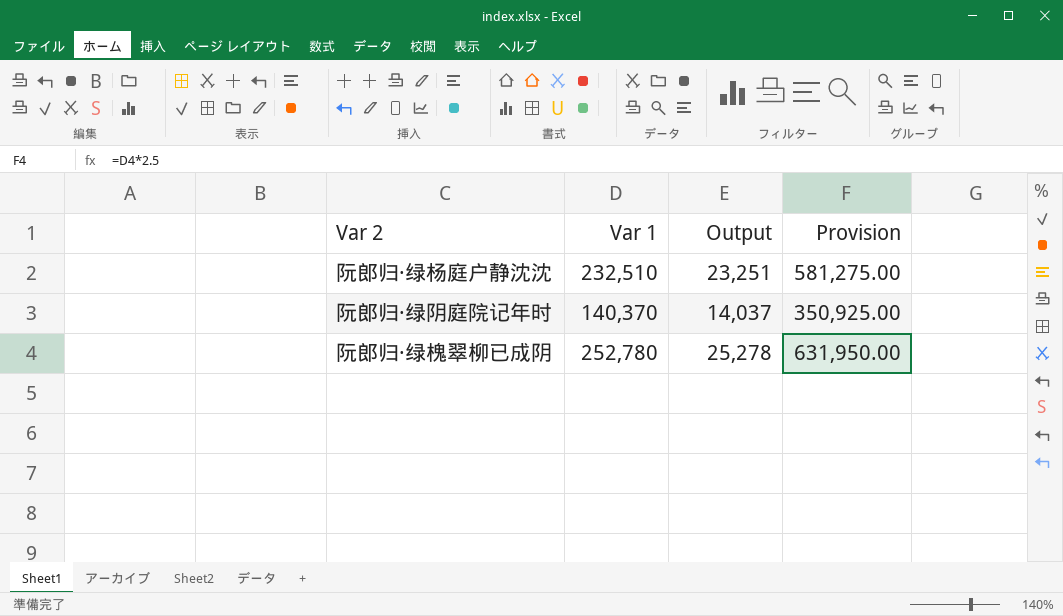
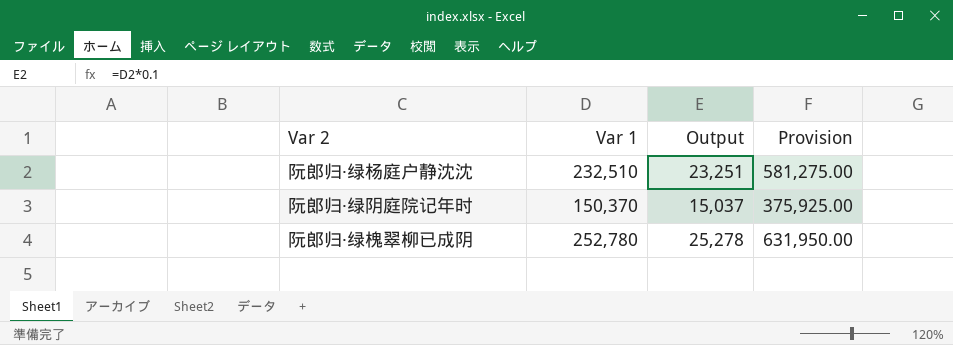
阮郎归·绿阴庭院记年时 | Var 1: 140,370 -> 150,370
阮郎归·绿阴庭院记年时 | Output: 14,037 -> 15,037
阮郎归·绿阴庭院记年时 | Provision: 350,925.00 -> 375,925.00

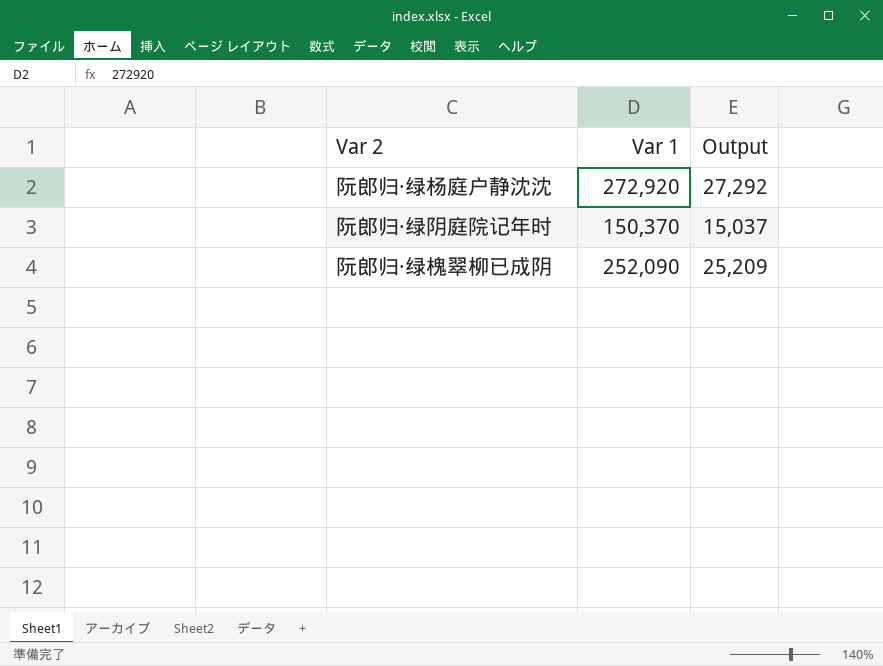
column Provision | formula: [Var 1] * 2.5 -> none
阮郎归·绿杨庭户静沈沈 | Var 1: 232,510 -> 272,920
阮郎归·绿杨庭户静沈沈 | Output: 23,251 -> 27,292
阮郎归·绿槐翠柳已成阴 | Var 1: 252,780 -> 252,090
阮郎归·绿槐翠柳已成阴 | Output: 25,278 -> 25,209

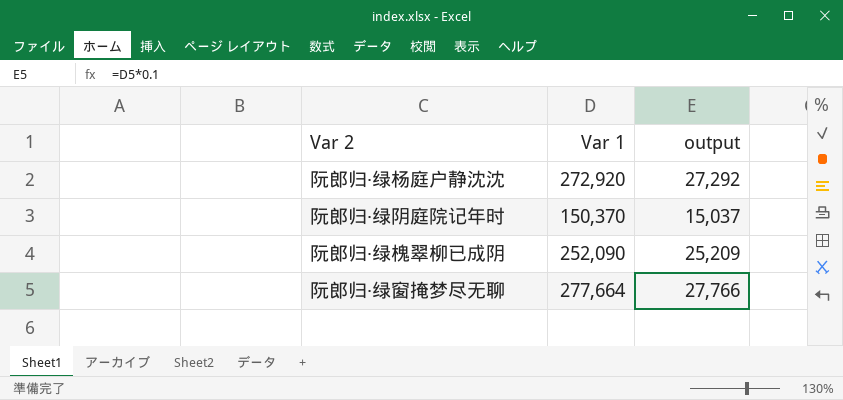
column name: Output -> output
row 阮郎归·绿窗掩梦尽无聊: none -> 277,664 | 27,766

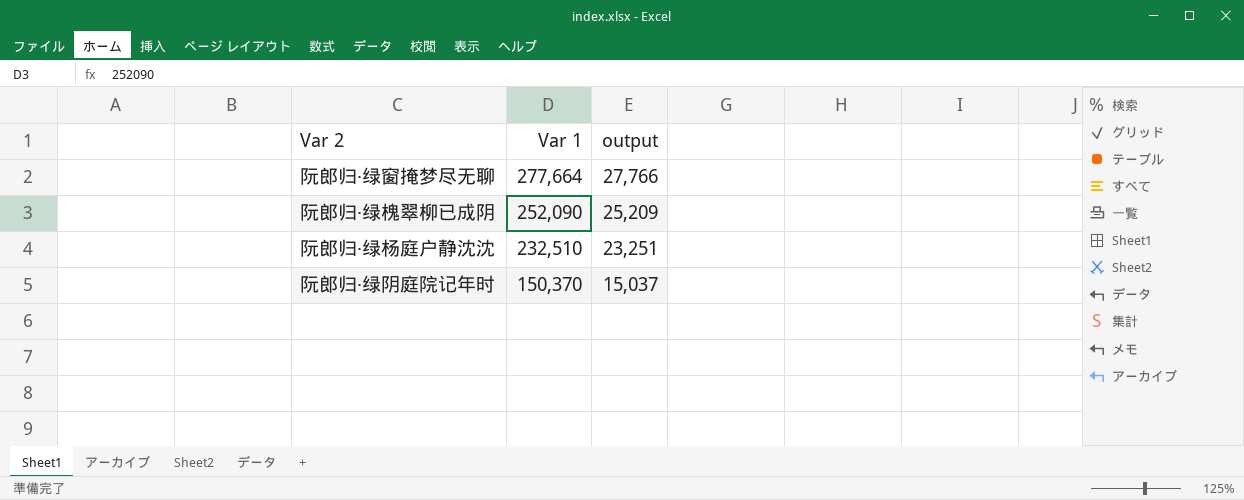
row order: none -> Var 1 descending
阮郎归·绿杨庭户静沈沈 | Var 1: 272,920 -> 232,510
阮郎归·绿杨庭户静沈沈 | output: 27,292 -> 23,251

